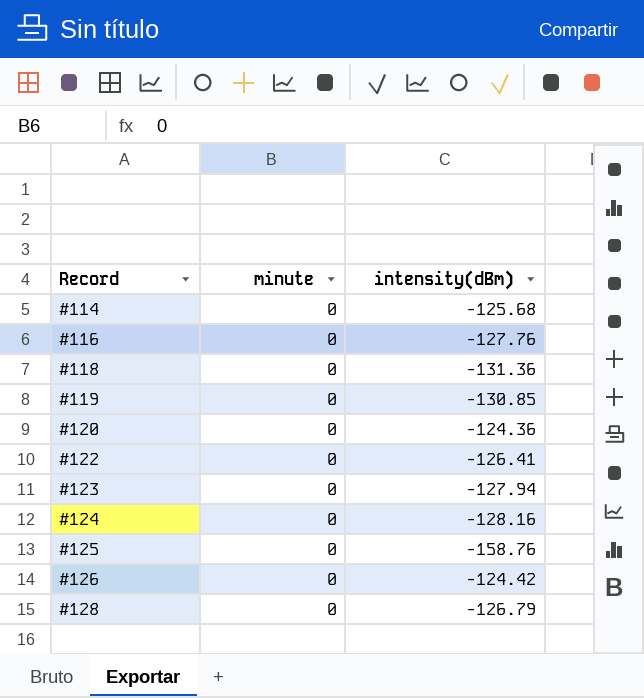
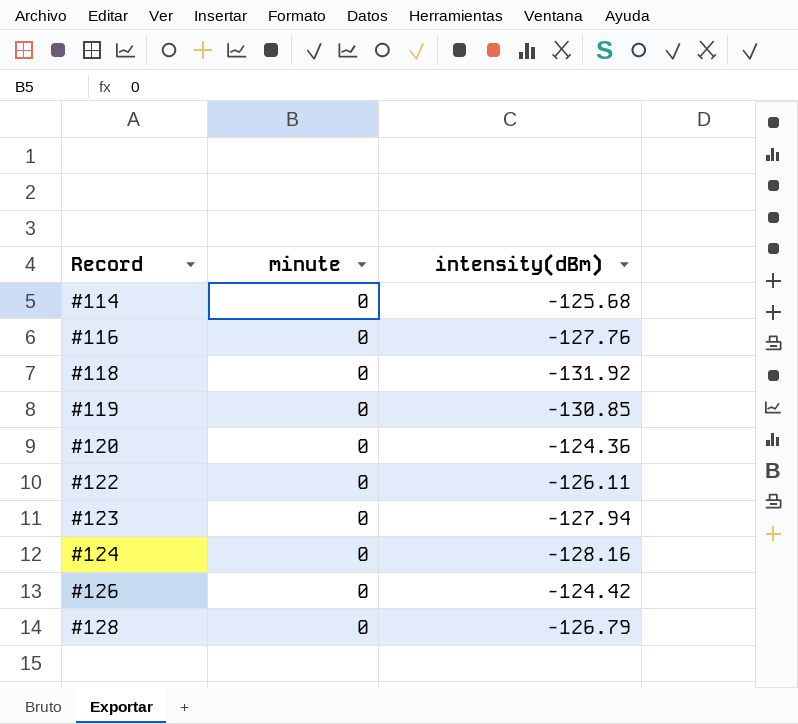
row #125: 0 | -158.76 -> none
#118 | intensity(dBm): -131.36 -> -131.92
#122 | intensity(dBm): -126.41 -> -126.11

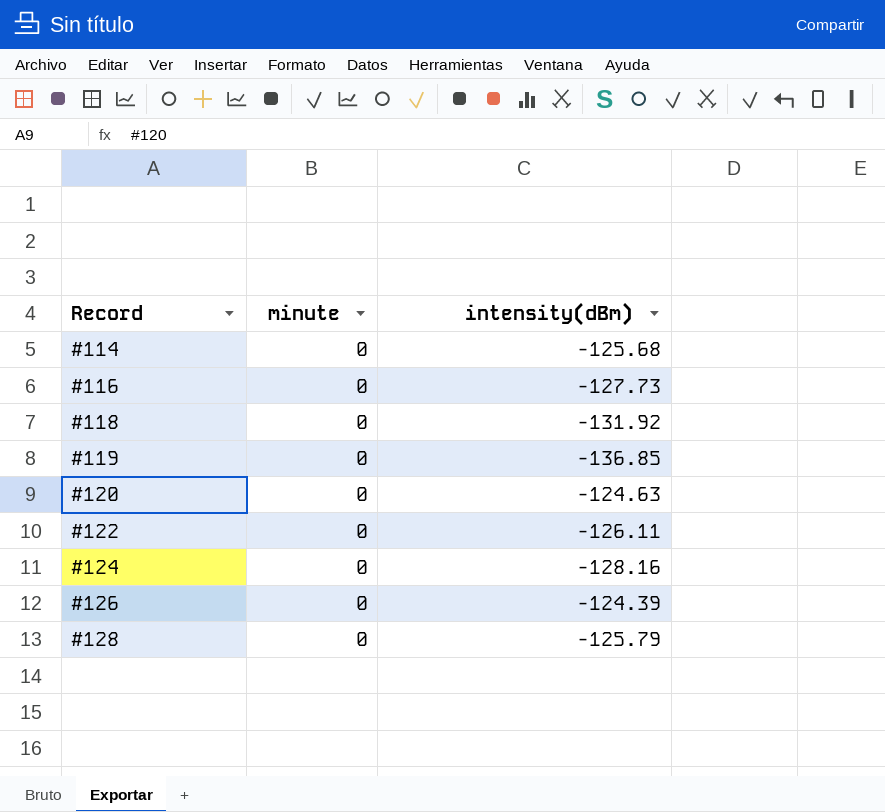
row #123: 0 | -127.94 -> none
#116 | intensity(dBm): -127.76 -> -127.73
#119 | intensity(dBm): -130.85 -> -136.85
#120 | intensity(dBm): -124.36 -> -124.63
#126 | intensity(dBm): -124.42 -> -124.39
#128 | intensity(dBm): -126.79 -> -125.79

